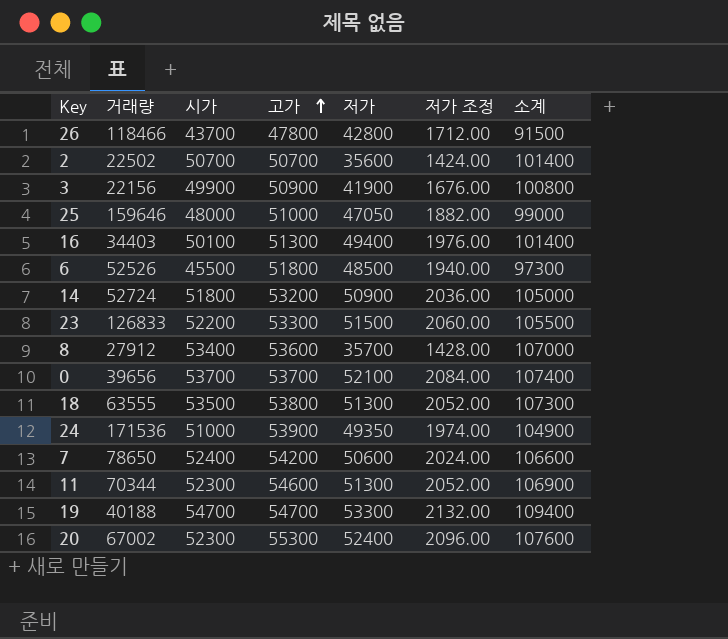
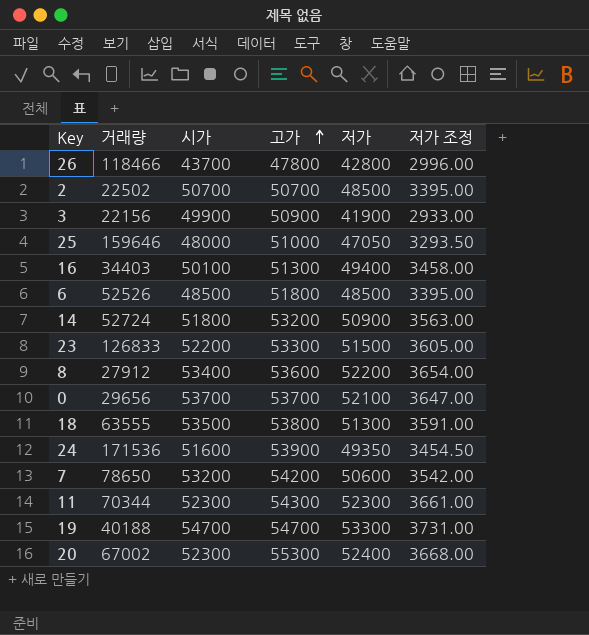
column 소계 | formula: [시가] + [고가] -> none
column 저가 조정 | formula: [저가] * 0.04 -> [저가] * 0.07
2 | 저가: 35600 -> 48500
6 | 시가: 45500 -> 48500
8 | 저가: 35700 -> 52200
0 | 거래량: 39656 -> 29656
24 | 시가: 51000 -> 51600
7 | 시가: 52400 -> 53200
11 | 고가: 54600 -> 54300
11 | 저가: 51300 -> 52300

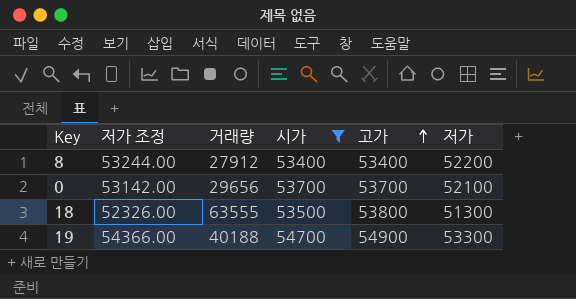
filter: none -> 시가 >= 53400
column 저가 조정 | formula: [저가] * 0.07 -> [저가] * 1.02
column 저가 조정 | position: 6 -> 2
8 | 고가: 53600 -> 53400
19 | 고가: 54700 -> 54900

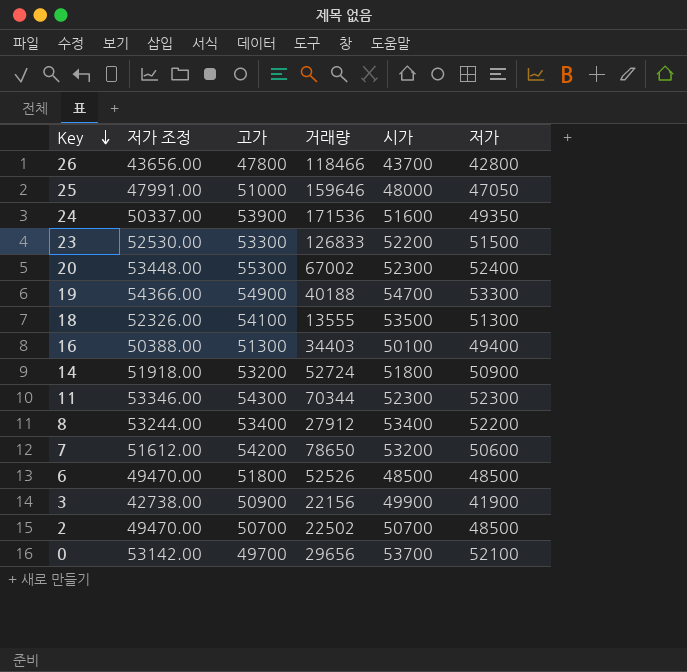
filter: 시가 >= 53400 -> none
row order: 고가 ascending -> Key descending
column 고가 | position: 5 -> 3
18 | 고가: 53800 -> 54100
18 | 거래량: 63555 -> 13555
0 | 고가: 53700 -> 49700

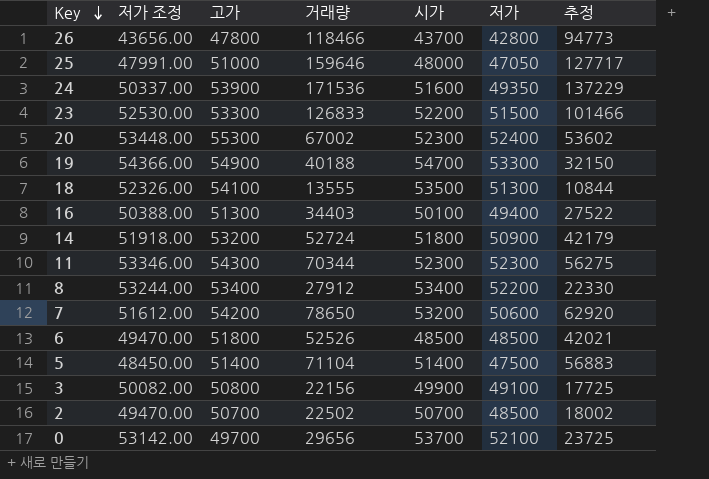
column 추정 | formula: none -> [거래량] * 0.8
row 5: none -> 48450.00 | 51400 | 71104 | 51400 | 47500 | 56883
3 | 저가 조정: 42738.00 -> 50082.00
3 | 고가: 50900 -> 50800
3 | 저가: 41900 -> 49100

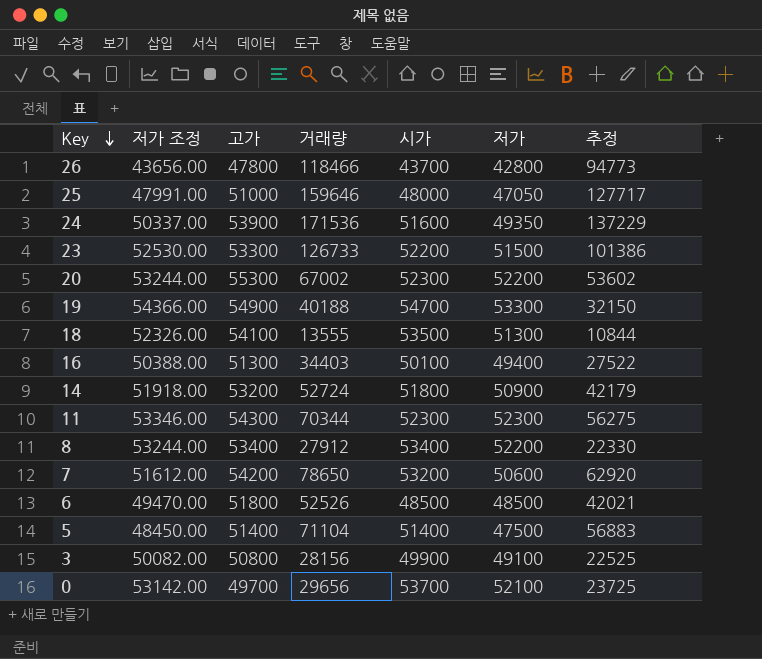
row 2: 49470.00 | 50700 | 22502 | 50700 | 48500 | 18002 -> none
23 | 거래량: 126833 -> 126733
23 | 추정: 101466 -> 101386
20 | 저가 조정: 53448.00 -> 53244.00
20 | 저가: 52400 -> 52200
3 | 거래량: 22156 -> 28156
3 | 추정: 17725 -> 22525

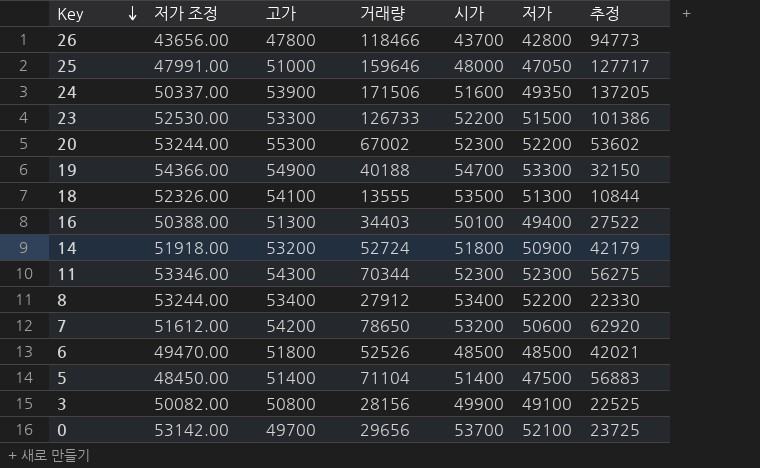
24 | 거래량: 171536 -> 171506
24 | 추정: 137229 -> 137205

